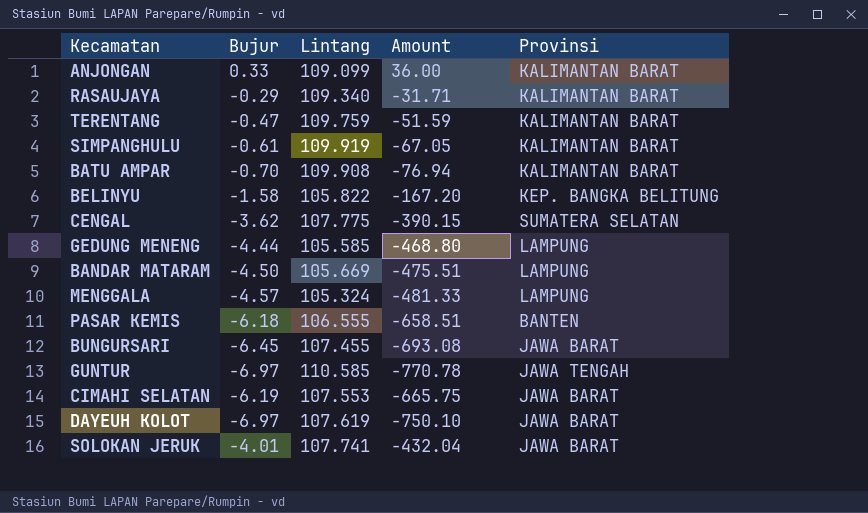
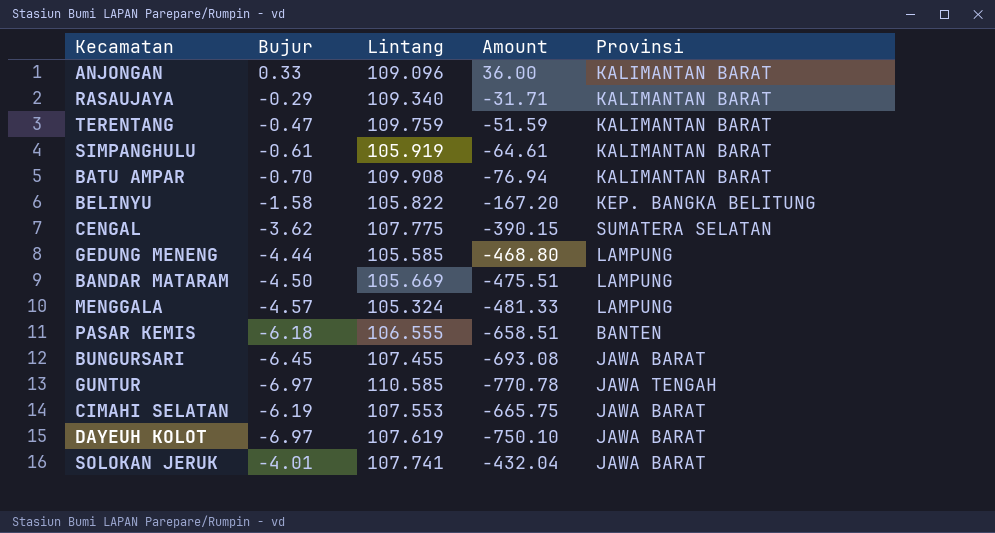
ANJONGAN | Lintang: 109.099 -> 109.096
SIMPANGHULU | Lintang: 109.919 -> 105.919
SIMPANGHULU | Amount: -67.05 -> -64.61

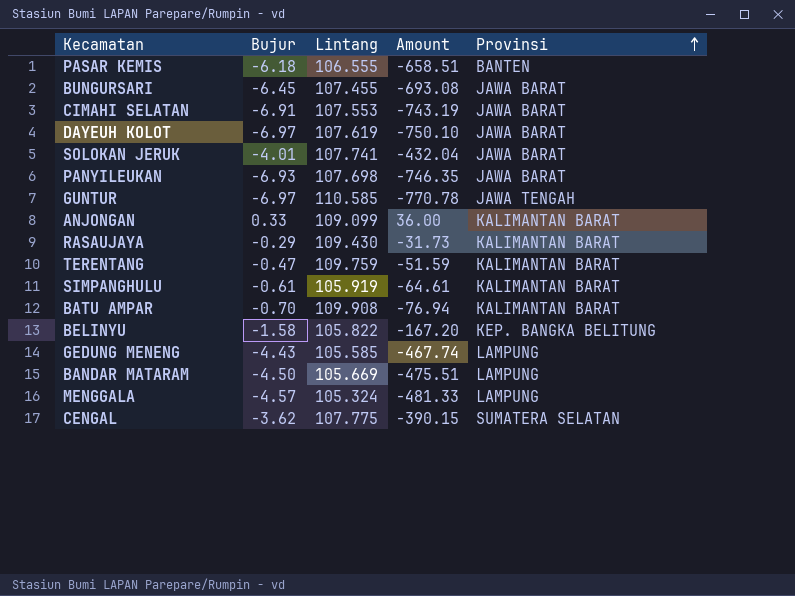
row order: none -> Provinsi ascending
CIMAHI SELATAN | Bujur: -6.19 -> -6.91
CIMAHI SELATAN | Amount: -665.75 -> -743.19
row PANYILEUKAN: none -> -6.93 | 107.698 | -746.35 | JAWA BARAT
ANJONGAN | Lintang: 109.096 -> 109.099
RASAUJAYA | Lintang: 109.340 -> 109.430
RASAUJAYA | Amount: -31.71 -> -31.73
GEDUNG MENENG | Bujur: -4.44 -> -4.43
GEDUNG MENENG | Amount: -468.80 -> -467.74

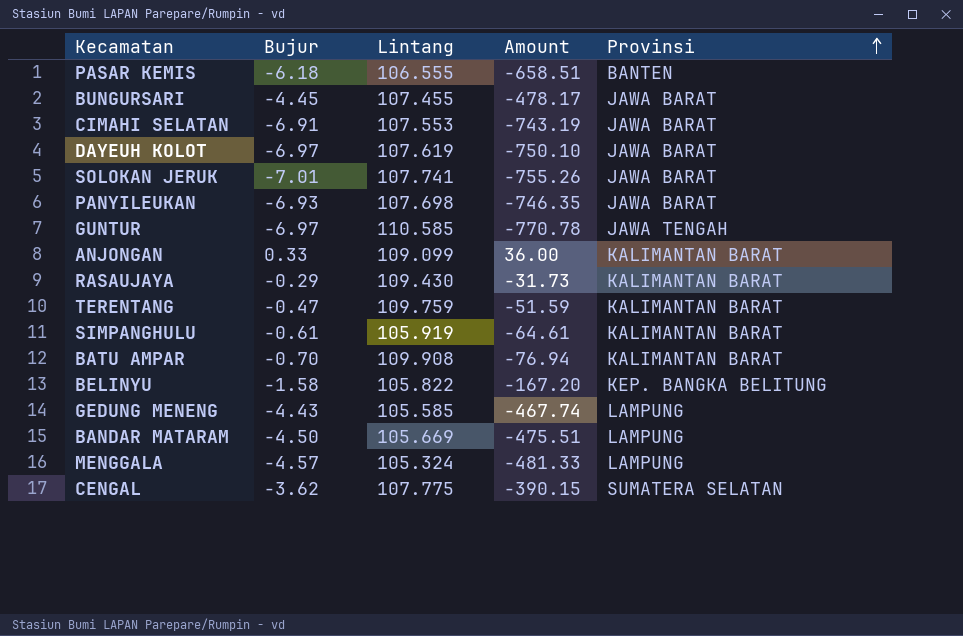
BUNGURSARI | Bujur: -6.45 -> -4.45
BUNGURSARI | Amount: -693.08 -> -478.17
SOLOKAN JERUK | Bujur: -4.01 -> -7.01
SOLOKAN JERUK | Amount: -432.04 -> -755.26

